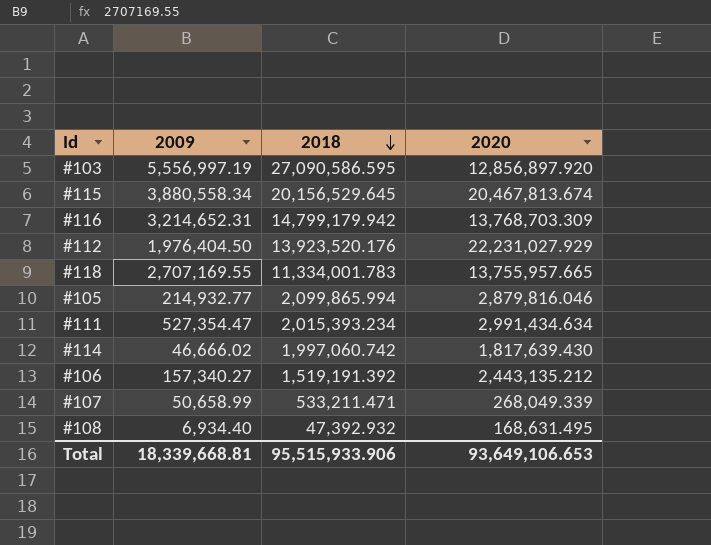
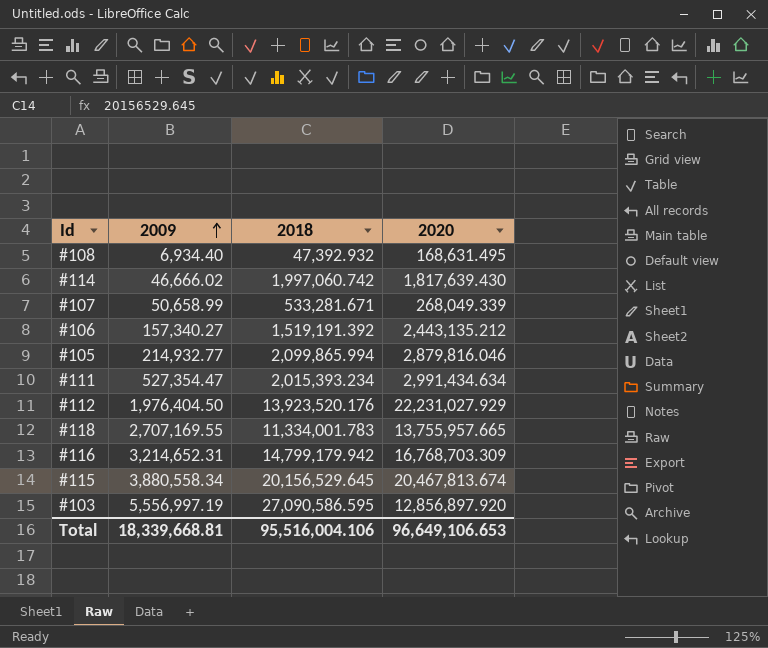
row order: 2018 descending -> 2009 ascending
#107 | 2018: 533,211.471 -> 533,281.671
#116 | 2020: 13,768,703.309 -> 16,768,703.309
Total | 2018: 95,515,933.906 -> 95,516,004.106
Total | 2020: 93,649,106.653 -> 96,649,106.653

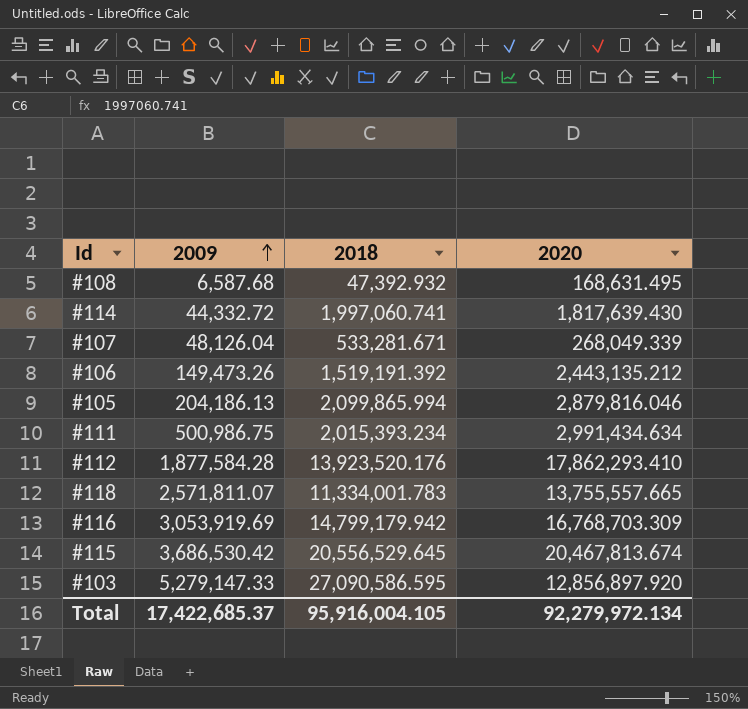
#108 | 2009: 6,934.40 -> 6,587.68
#114 | 2009: 46,666.02 -> 44,332.72
#114 | 2018: 1,997,060.742 -> 1,997,060.741
#107 | 2009: 50,658.99 -> 48,126.04
#106 | 2009: 157,340.27 -> 149,473.26
#105 | 2009: 214,932.77 -> 204,186.13
#111 | 2009: 527,354.47 -> 500,986.75
#112 | 2009: 1,976,404.50 -> 1,877,584.28
#112 | 2020: 22,231,027.929 -> 17,862,293.410
#118 | 2009: 2,707,169.55 -> 2,571,811.07
#118 | 2020: 13,755,957.665 -> 13,755,557.665
#116 | 2009: 3,214,652.31 -> 3,053,919.69
#115 | 2009: 3,880,558.34 -> 3,686,530.42
#115 | 2018: 20,156,529.645 -> 20,556,529.645
#103 | 2009: 5,556,997.19 -> 5,279,147.33
Total | 2009: 18,339,668.81 -> 17,422,685.37
Total | 2018: 95,516,004.106 -> 95,916,004.105
Total | 2020: 96,649,106.653 -> 92,279,972.134

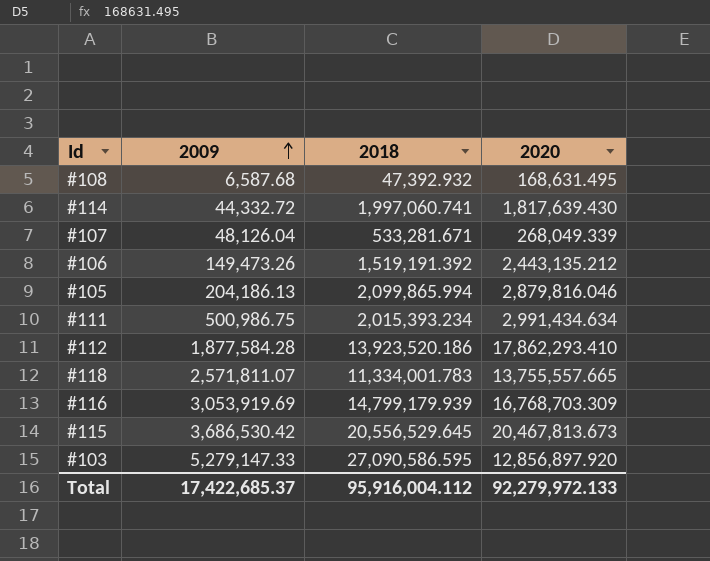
#112 | 2018: 13,923,520.176 -> 13,923,520.186
#116 | 2018: 14,799,179.942 -> 14,799,179.939
#115 | 2020: 20,467,813.674 -> 20,467,813.673
Total | 2018: 95,916,004.105 -> 95,916,004.112
Total | 2020: 92,279,972.134 -> 92,279,972.133

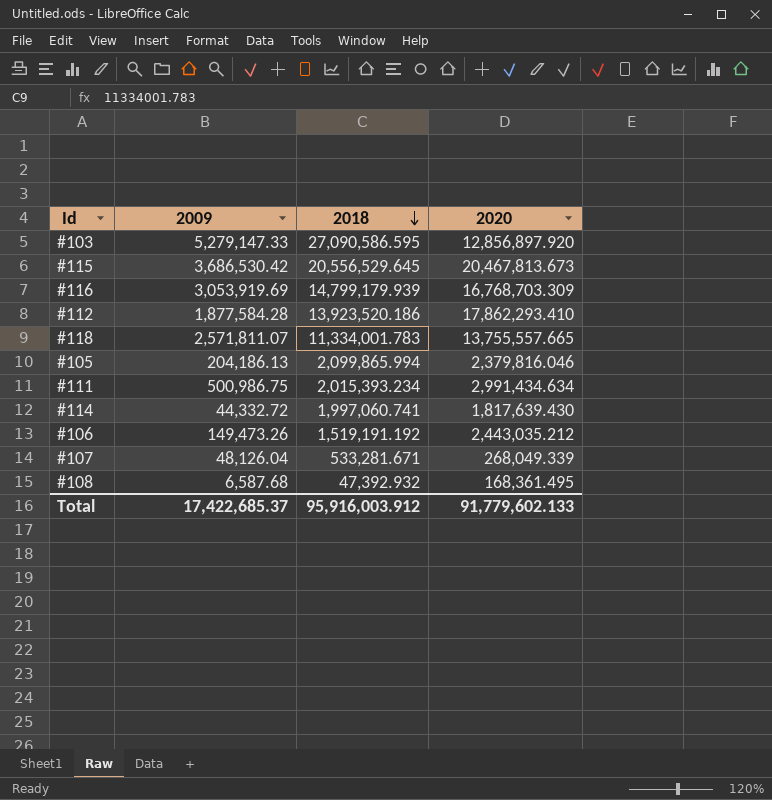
row order: 2009 ascending -> 2018 descending
#105 | 2020: 2,879,816.046 -> 2,379,816.046
#106 | 2018: 1,519,191.392 -> 1,519,191.192
#106 | 2020: 2,443,135.212 -> 2,443,035.212
#108 | 2020: 168,631.495 -> 168,361.495
Total | 2018: 95,916,004.112 -> 95,916,003.912
Total | 2020: 92,279,972.133 -> 91,779,602.133

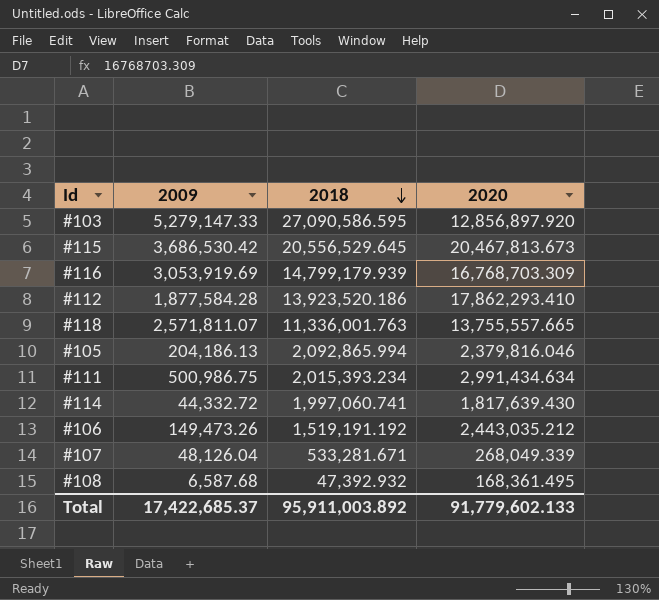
#118 | 2018: 11,334,001.783 -> 11,336,001.763
#105 | 2018: 2,099,865.994 -> 2,092,865.994
Total | 2018: 95,916,003.912 -> 95,911,003.892

